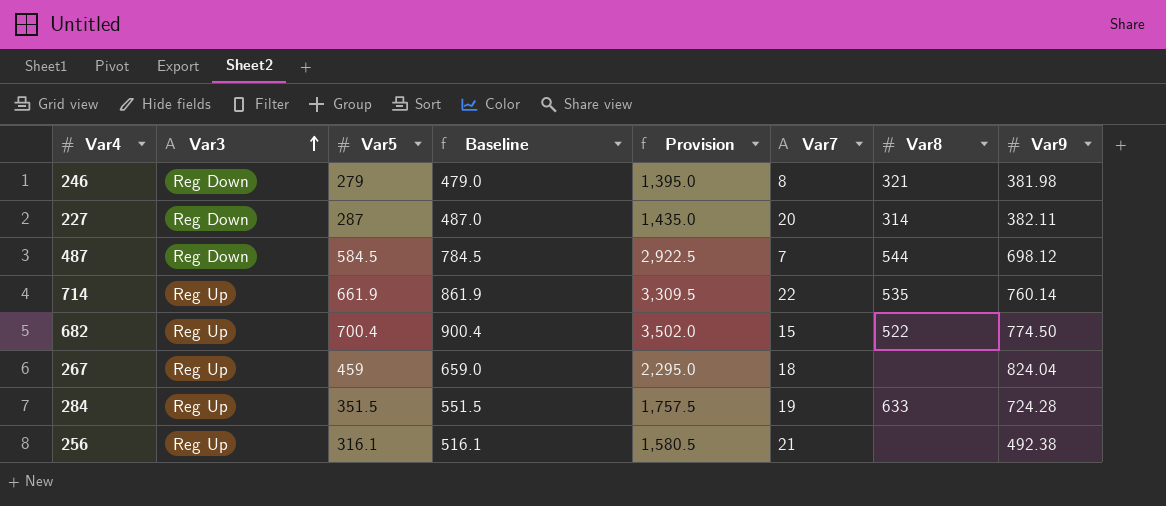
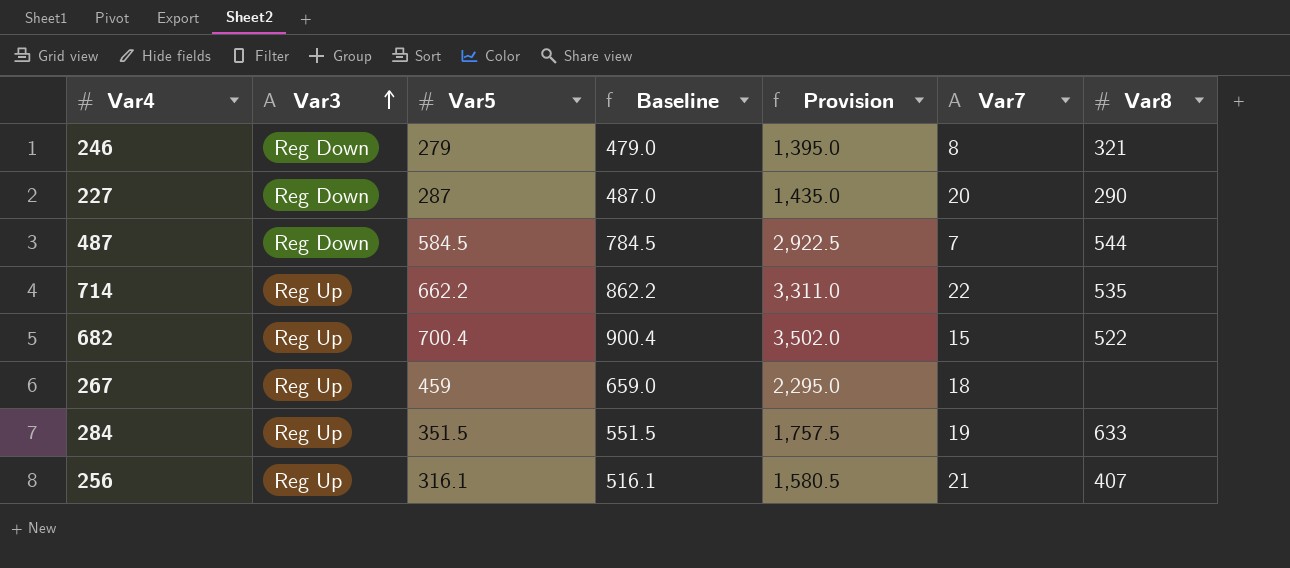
column Var9 | position: 8 -> none
227 | Var8: 314 -> 290
714 | Var5: 661.9 -> 662.2
714 | Baseline: 861.9 -> 862.2
714 | Provision: 3,309.5 -> 3,311.0
256 | Var8: none -> 407

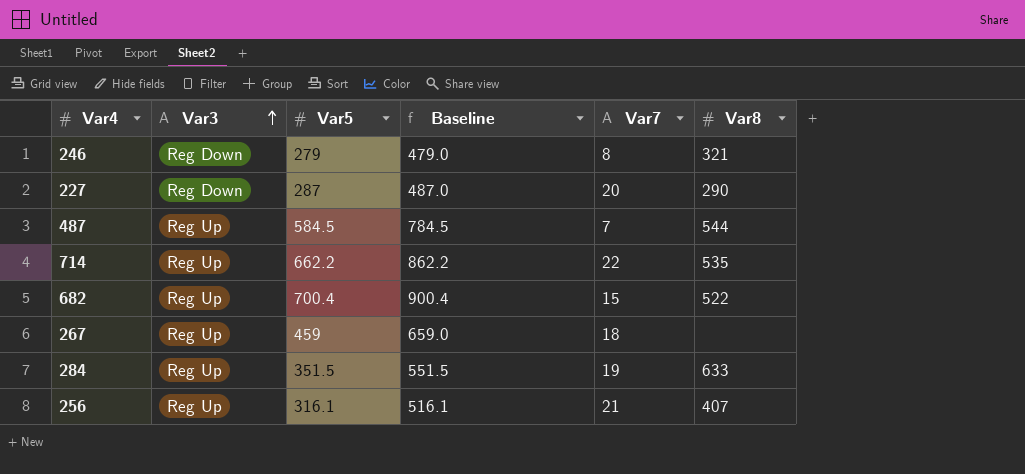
column Provision | formula: [Var5] * 5 -> none
487 | Var3: Reg Down -> Reg Up

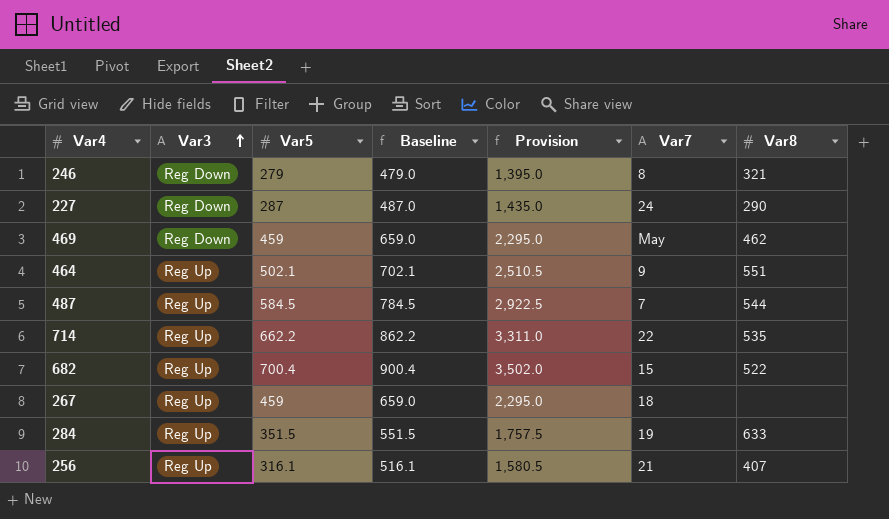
column Provision | formula: none -> [Var5] * 5
227 | Var7: 20 -> 24
row 469: none -> Reg Down | 459 | 659.0 | 2,295.0 | May | 462
row 464: none -> Reg Up | 502.1 | 702.1 | 2,510.5 | 9 | 551

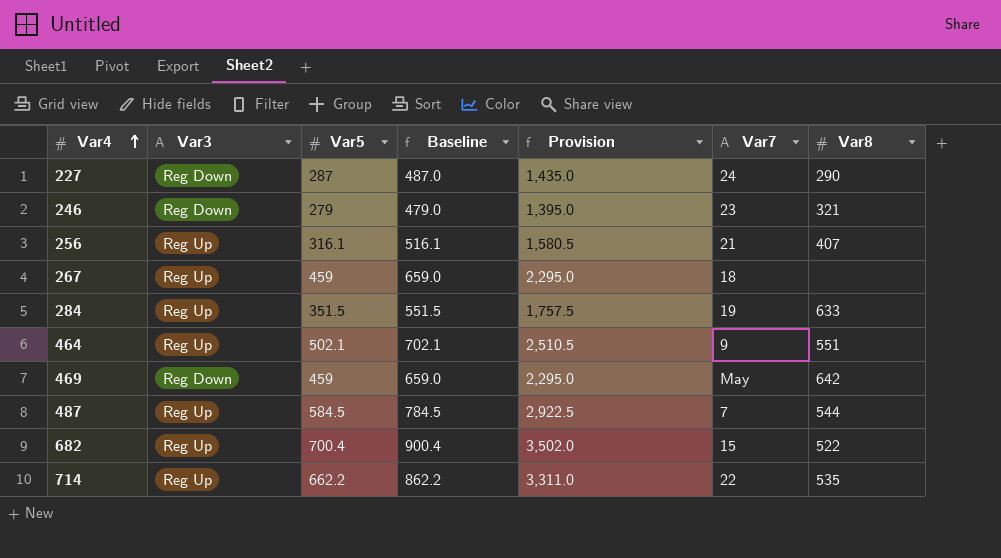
row order: Var3 ascending -> Var4 ascending
246 | Var7: 8 -> 23
469 | Var8: 462 -> 642

